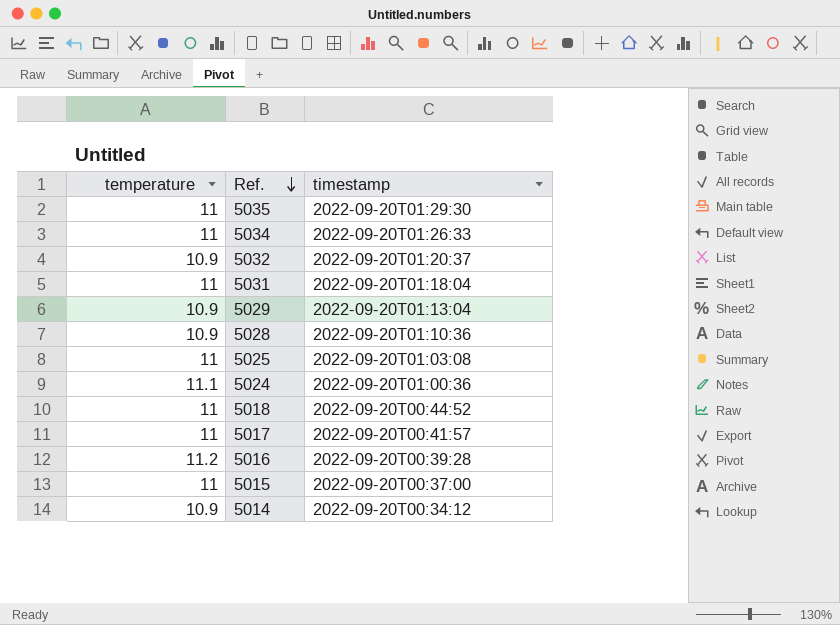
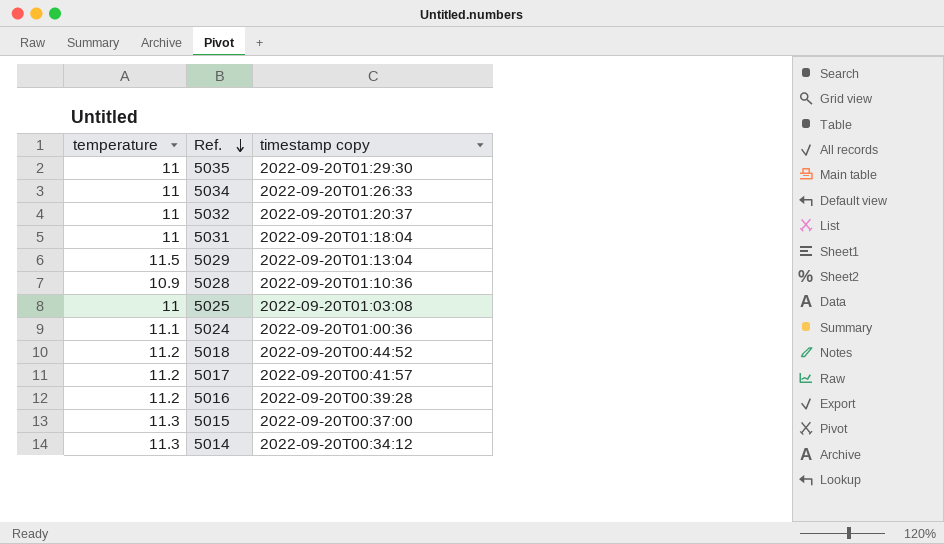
column name: timestamp -> timestamp copy
5032 | temperature: 10.9 -> 11
5029 | temperature: 10.9 -> 11.5
5018 | temperature: 11 -> 11.2
5017 | temperature: 11 -> 11.2
5015 | temperature: 11 -> 11.3
5014 | temperature: 10.9 -> 11.3

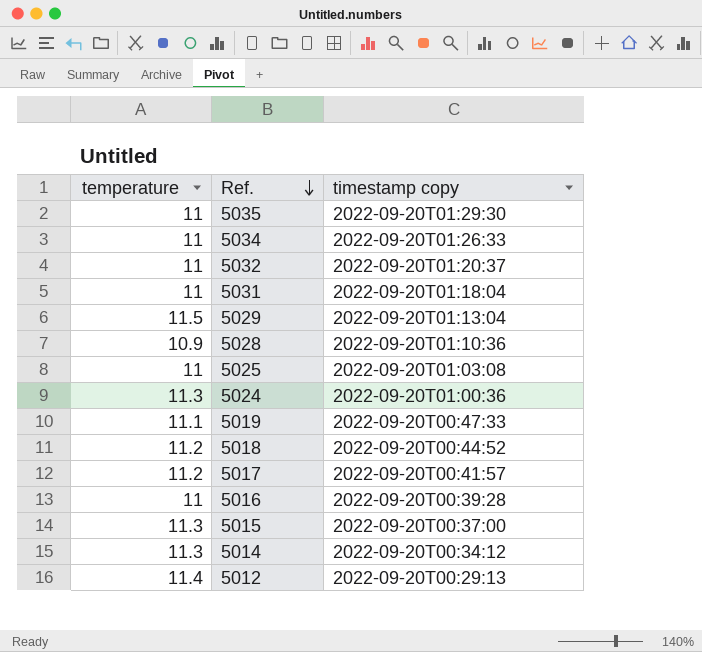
5024 | temperature: 11.1 -> 11.3
row 5019: none -> 11.1 | 2022-09-20T00:47:33
5016 | temperature: 11.2 -> 11
row 5012: none -> 11.4 | 2022-09-20T00:29:13

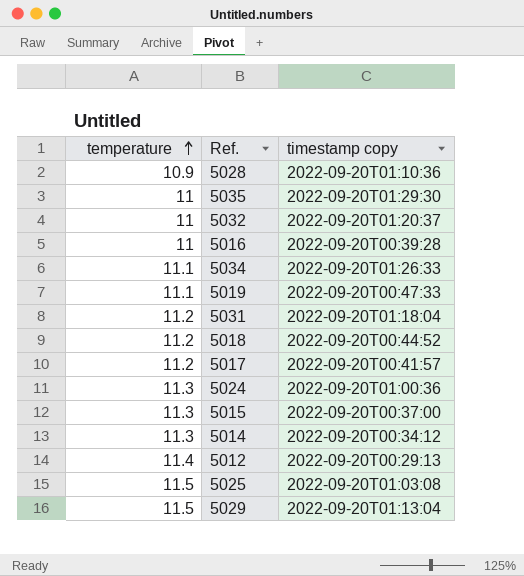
row order: Ref. descending -> temperature ascending
5034 | temperature: 11 -> 11.1
5031 | temperature: 11 -> 11.2
5025 | temperature: 11 -> 11.5

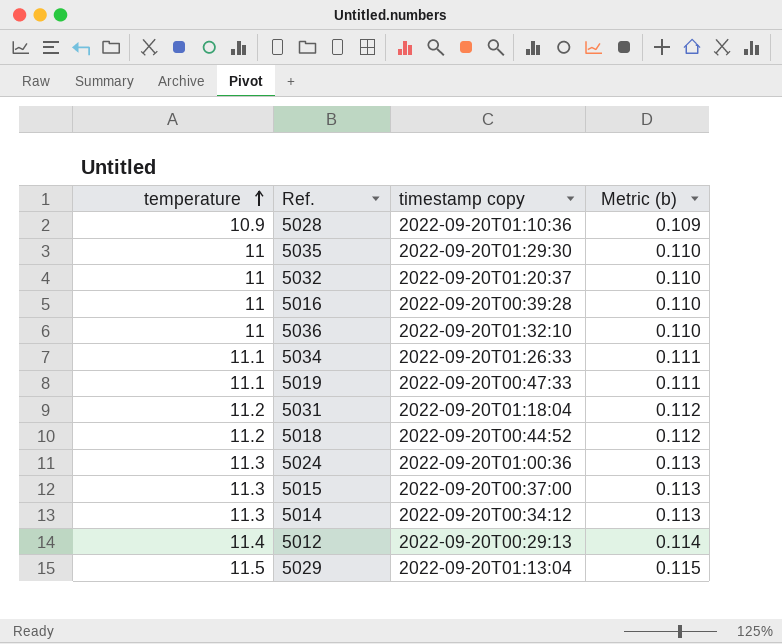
column Metric (b) | formula: none -> [temperature] * 0.01
row 5017: 11.2 | 2022-09-20T00:41:57 -> none
row 5025: 11.5 | 2022-09-20T01:03:08 -> none
row 5036: none -> 11 | 2022-09-20T01:32:10 | 0.110

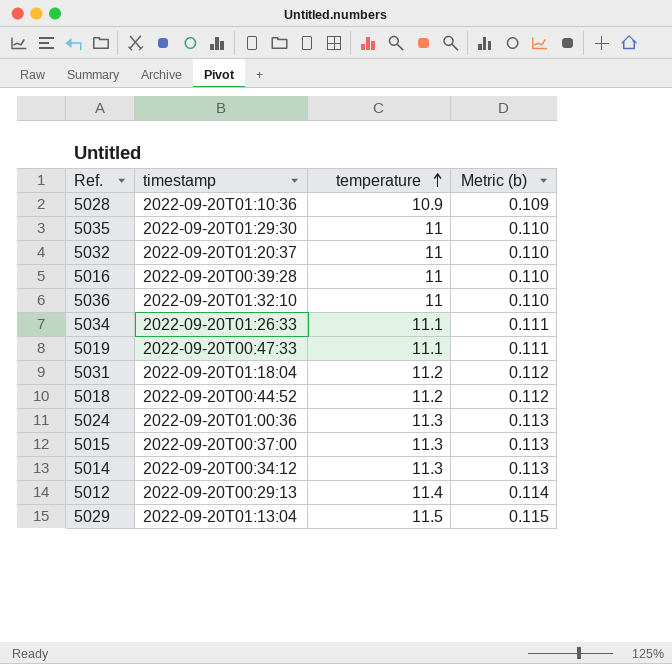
column name: timestamp copy -> timestamp
column temperature | position: 1 -> 3

